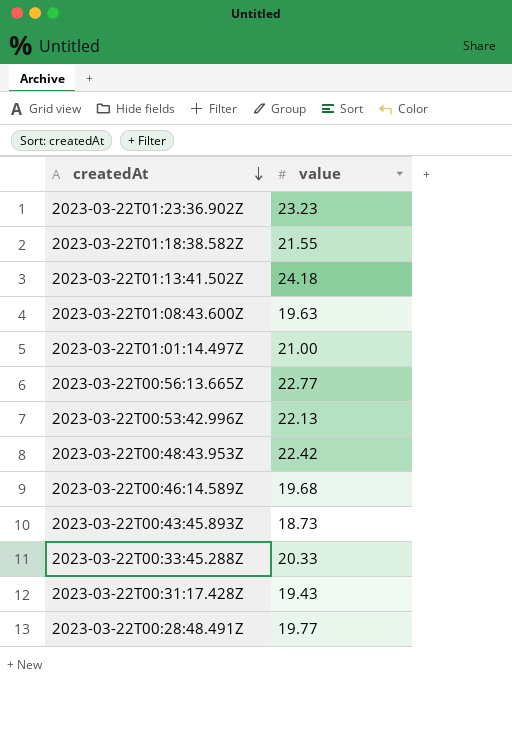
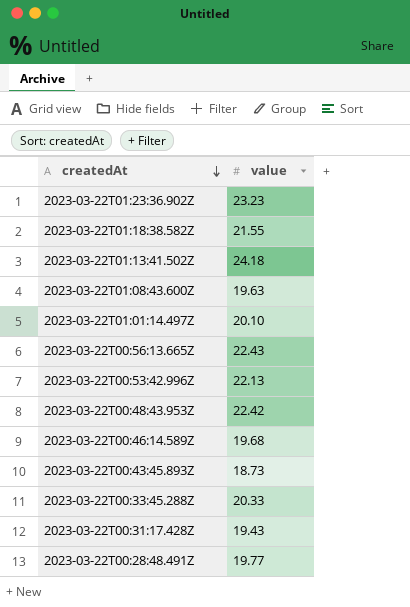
2023-03-22T01:01:14.497Z | value: 21.00 -> 20.10
2023-03-22T00:56:13.665Z | value: 22.77 -> 22.43

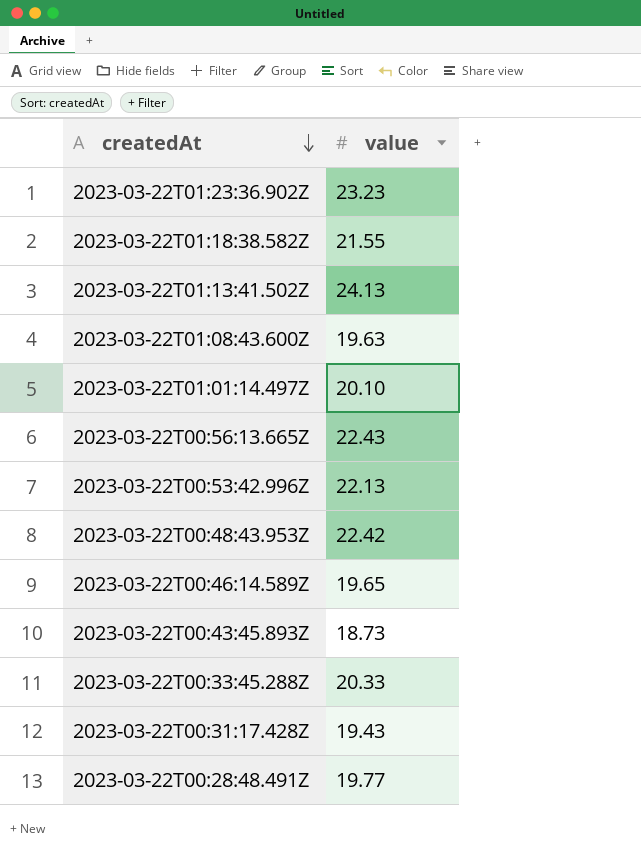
2023-03-22T01:13:41.502Z | value: 24.18 -> 24.13
2023-03-22T00:46:14.589Z | value: 19.68 -> 19.65

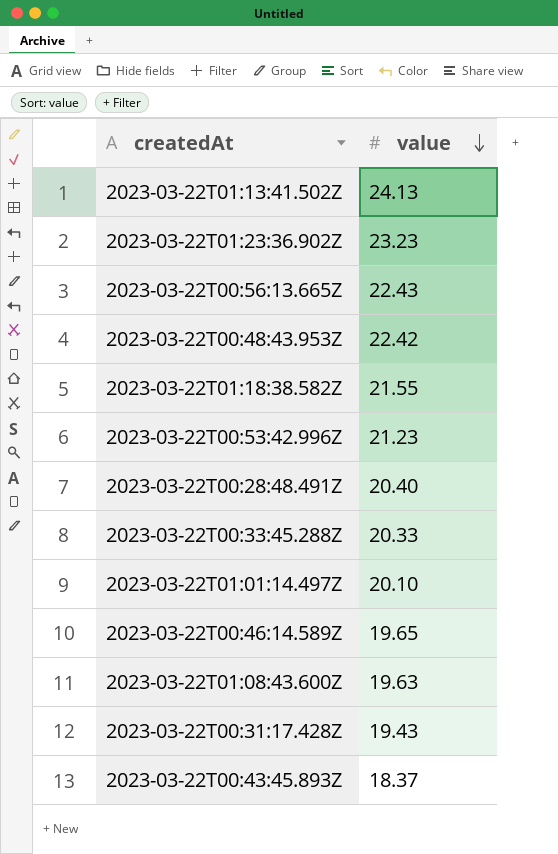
row order: createdAt descending -> value descending
2023-03-22T00:53:42.996Z | value: 22.13 -> 21.23
2023-03-22T00:28:48.491Z | value: 19.77 -> 20.40
2023-03-22T00:43:45.893Z | value: 18.73 -> 18.37

